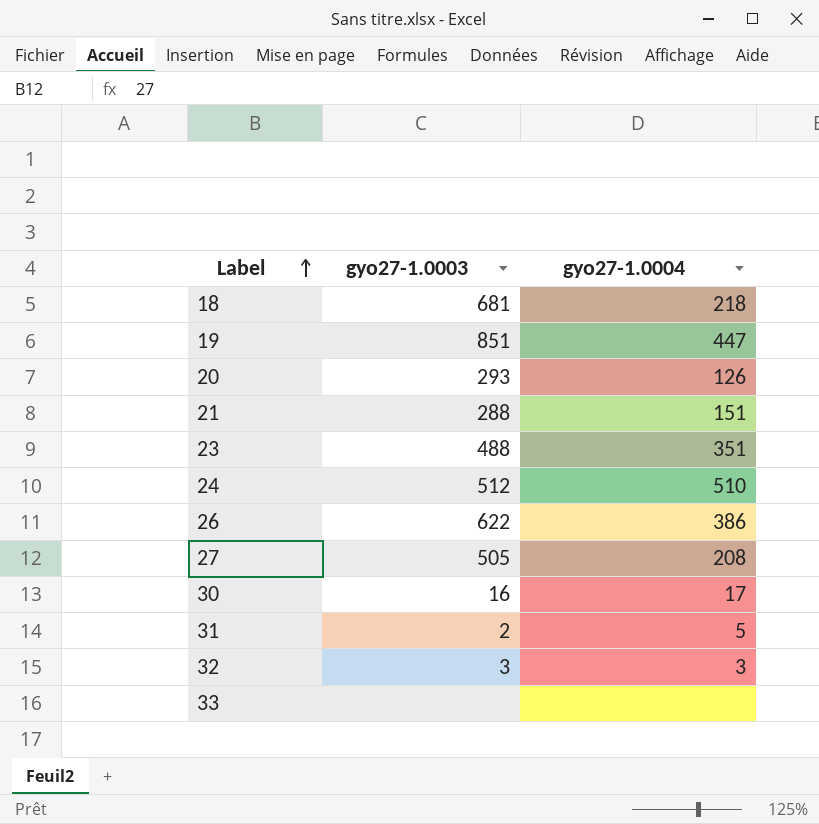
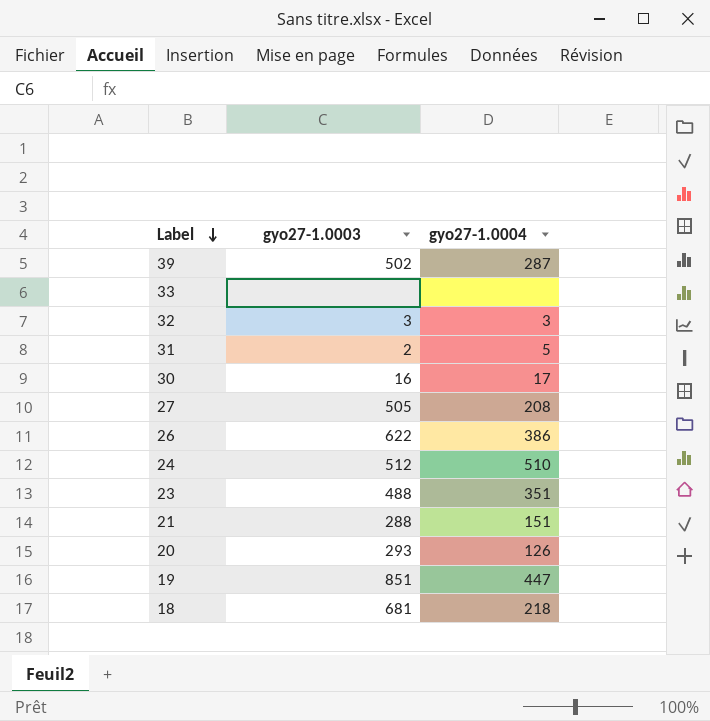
row order: Label ascending -> Label descending
row 39: none -> 502 | 287

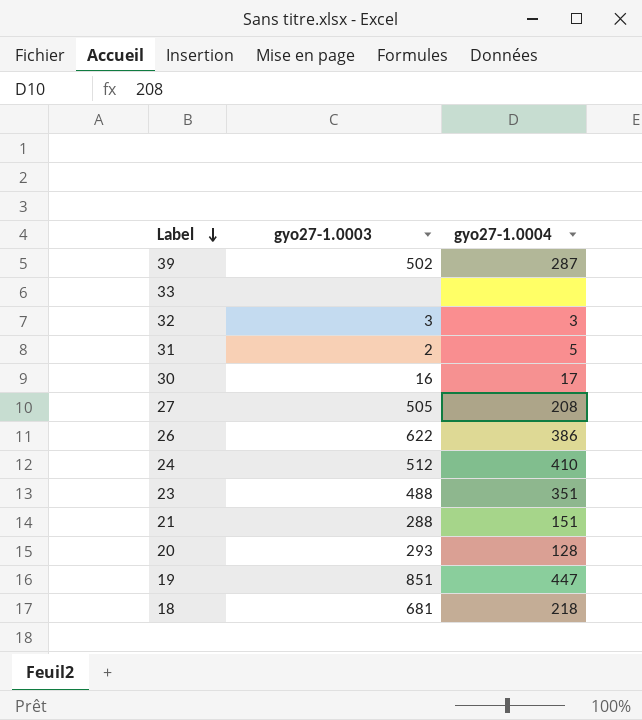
24 | gyo27-1.0004: 510 -> 410
20 | gyo27-1.0004: 126 -> 128

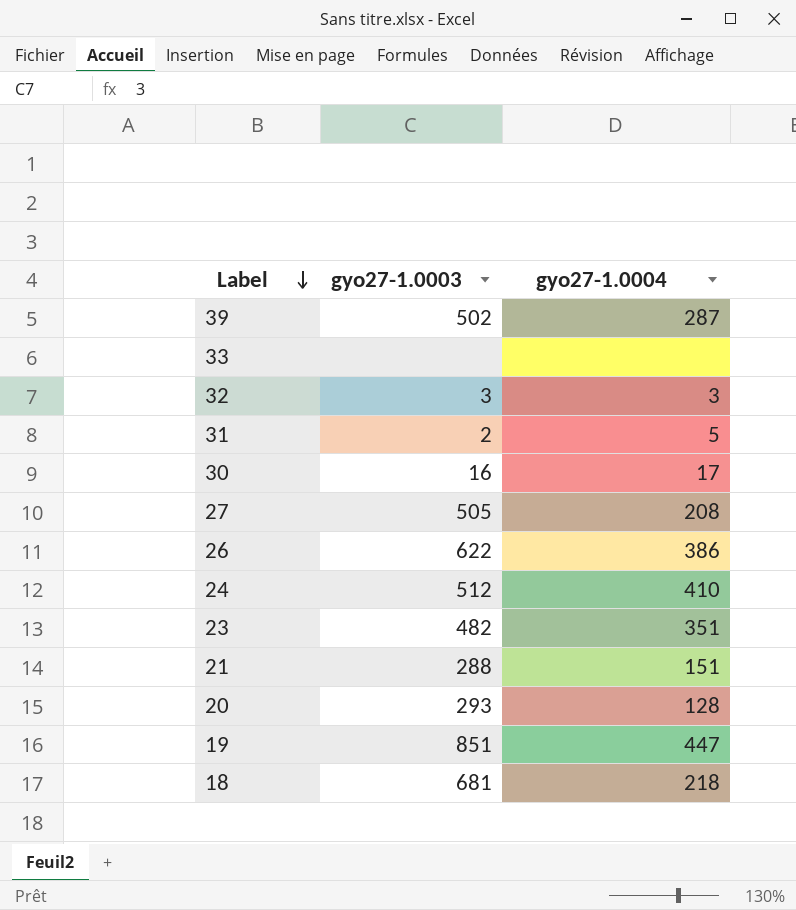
23 | gyo27-1.0003: 488 -> 482

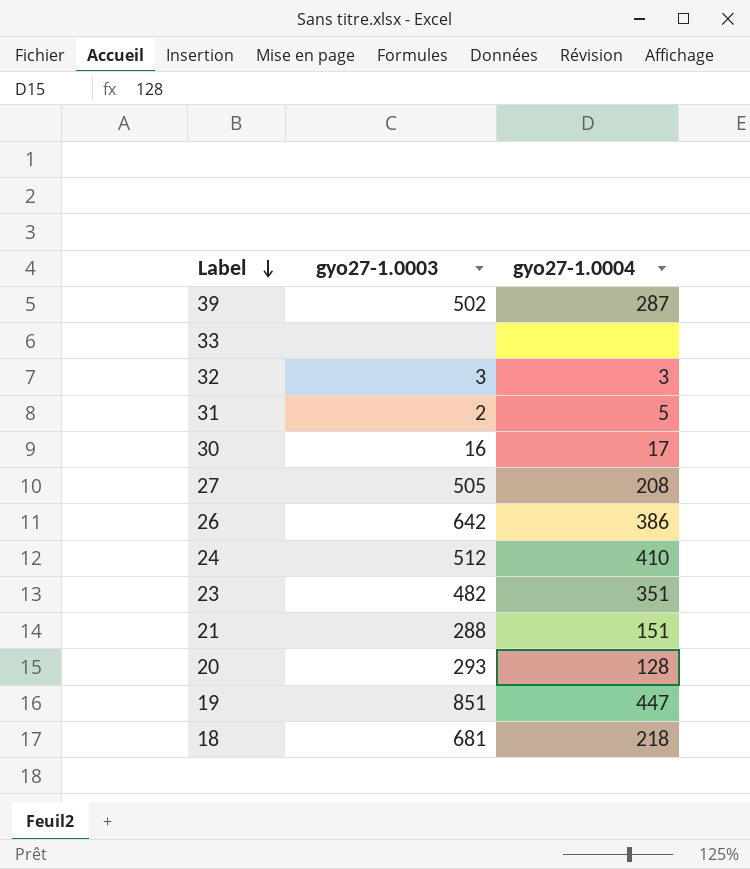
26 | gyo27-1.0003: 622 -> 642

